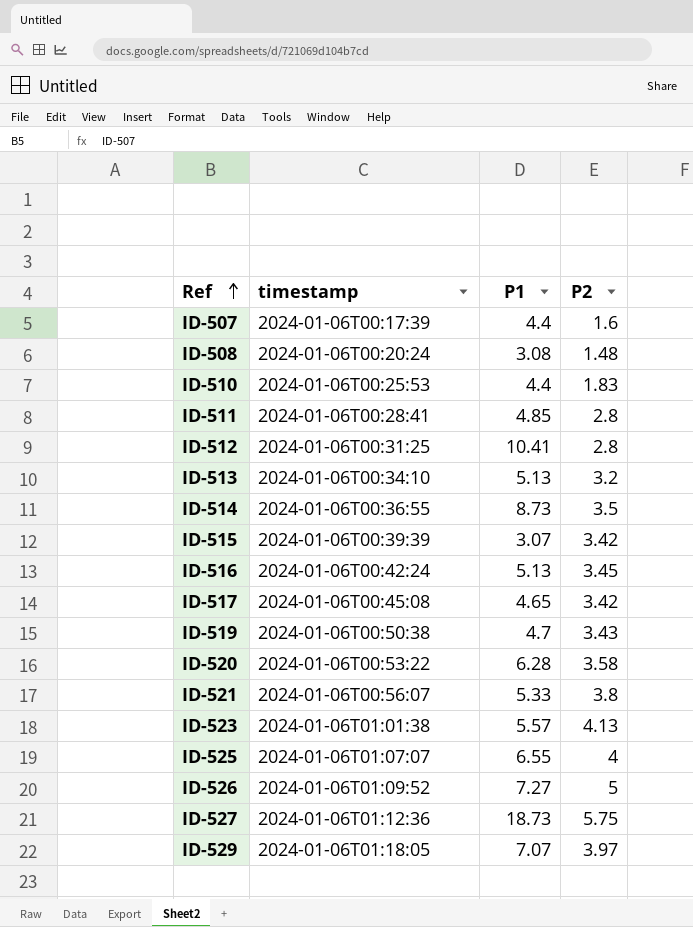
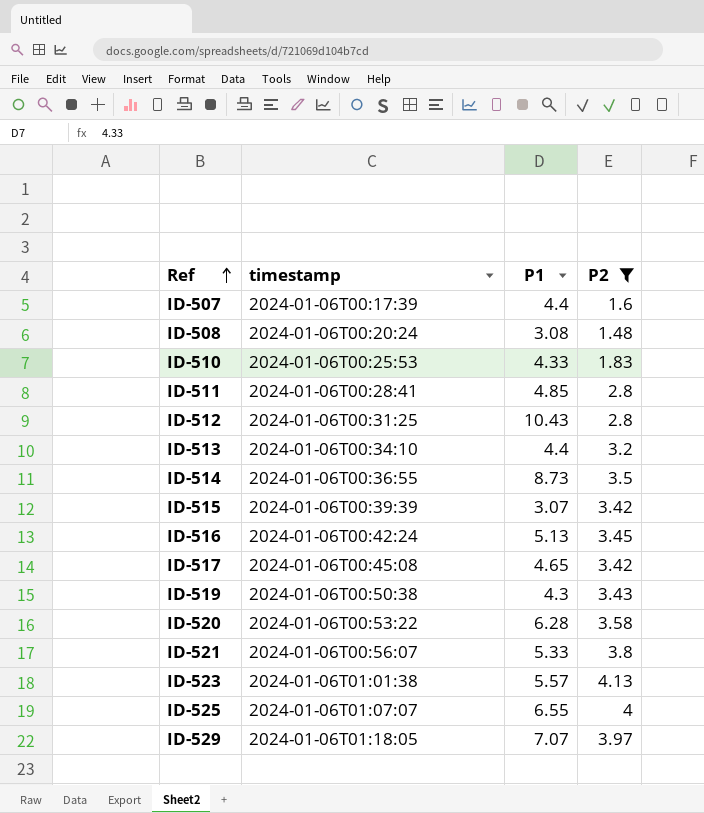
filter: none -> P2 <= 4.13
ID-510 | P1: 4.4 -> 4.33
ID-512 | P1: 10.41 -> 10.43
ID-513 | P1: 5.13 -> 4.4
ID-519 | P1: 4.7 -> 4.3

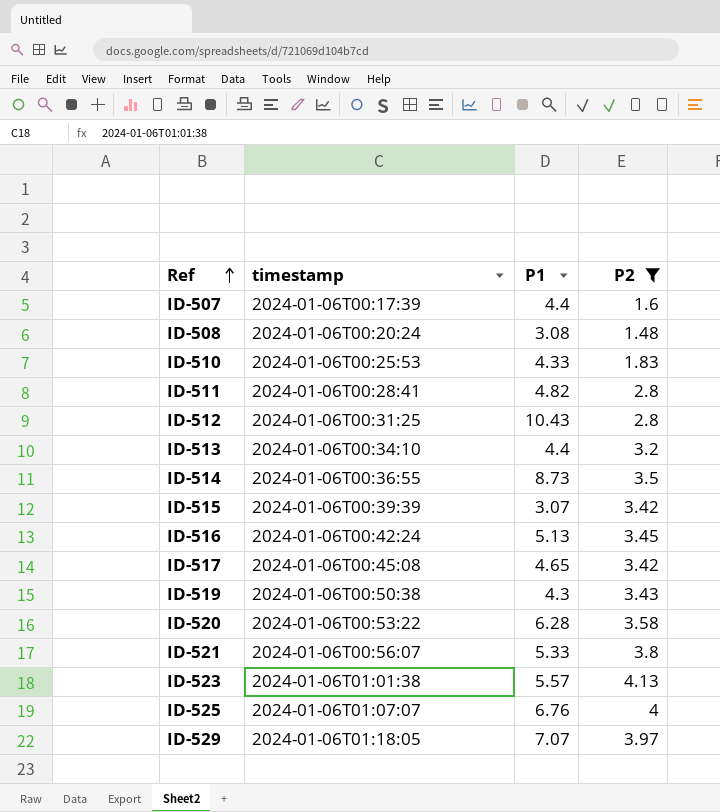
ID-511 | P1: 4.85 -> 4.82
ID-525 | P1: 6.55 -> 6.76

